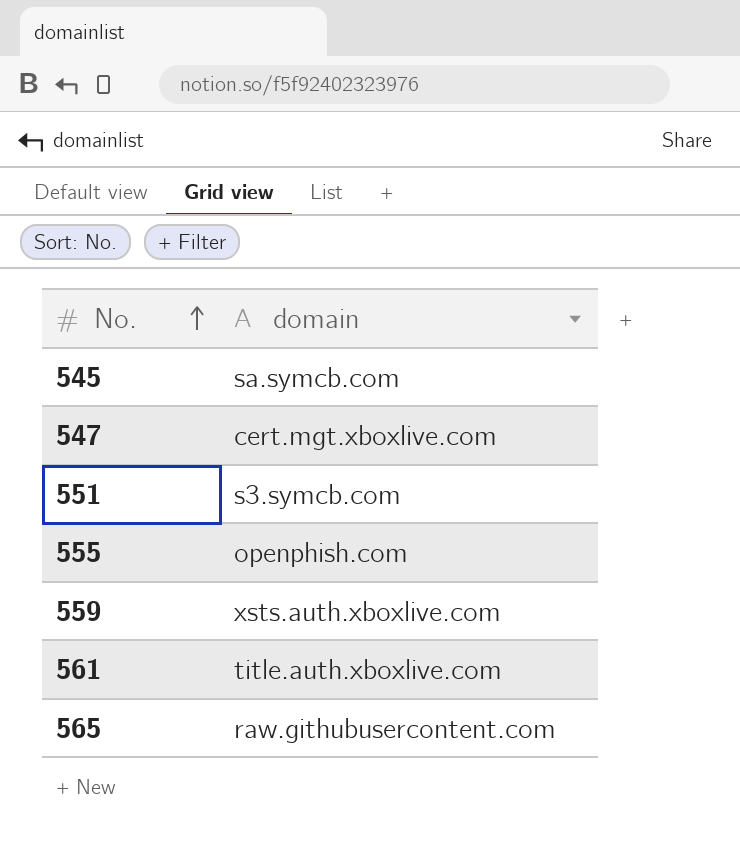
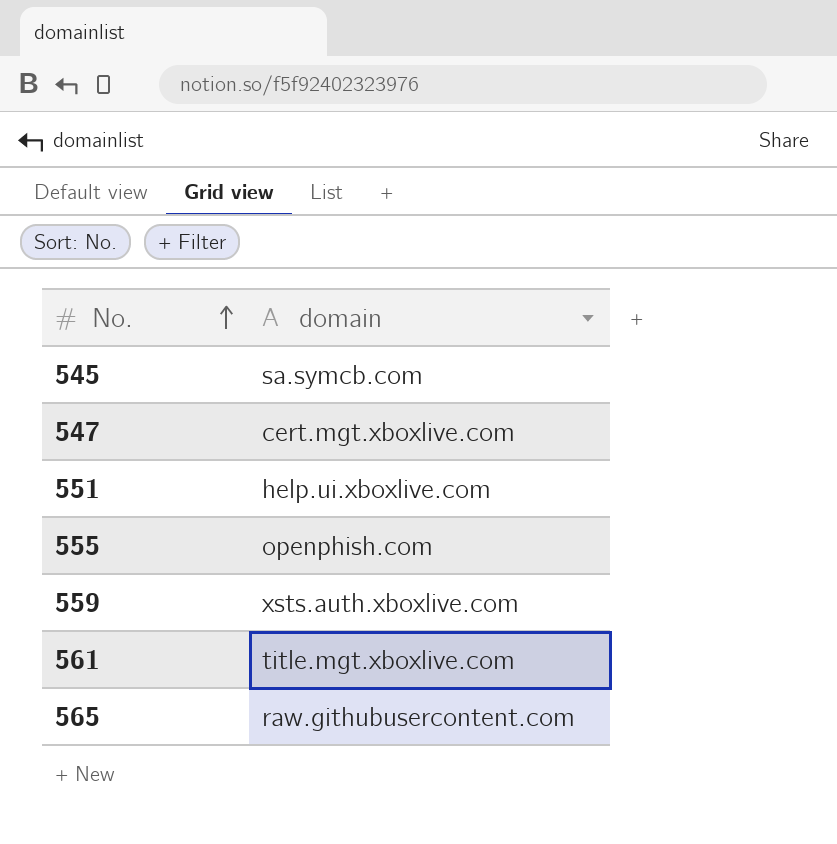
551 | domain: s3.symcb.com -> help.ui.xboxlive.com
561 | domain: title.auth.xboxlive.com -> title.mgt.xboxlive.com

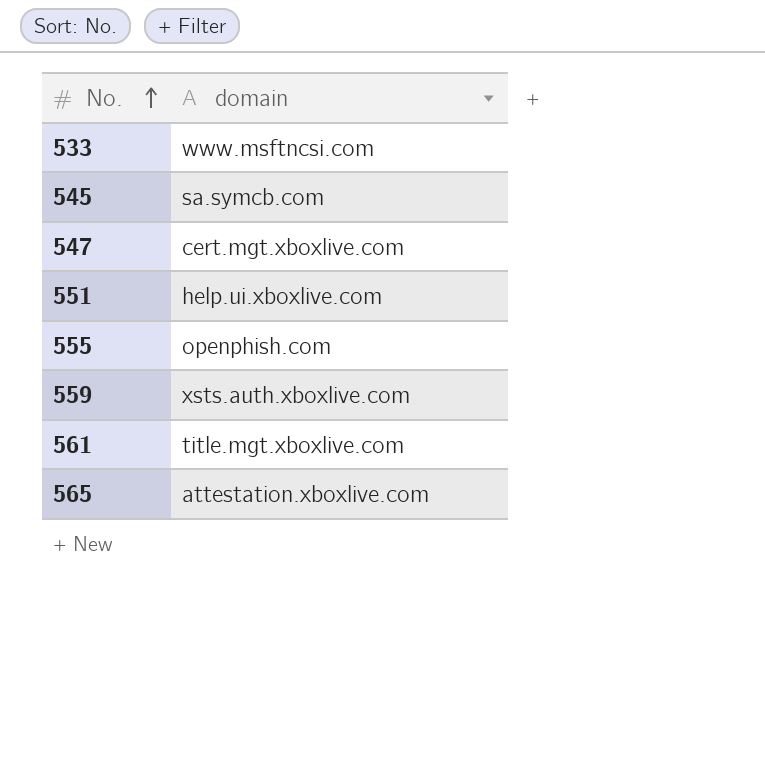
row 533: none -> www.msftncsi.com
565 | domain: raw.githubusercontent.com -> attestation.xboxlive.com

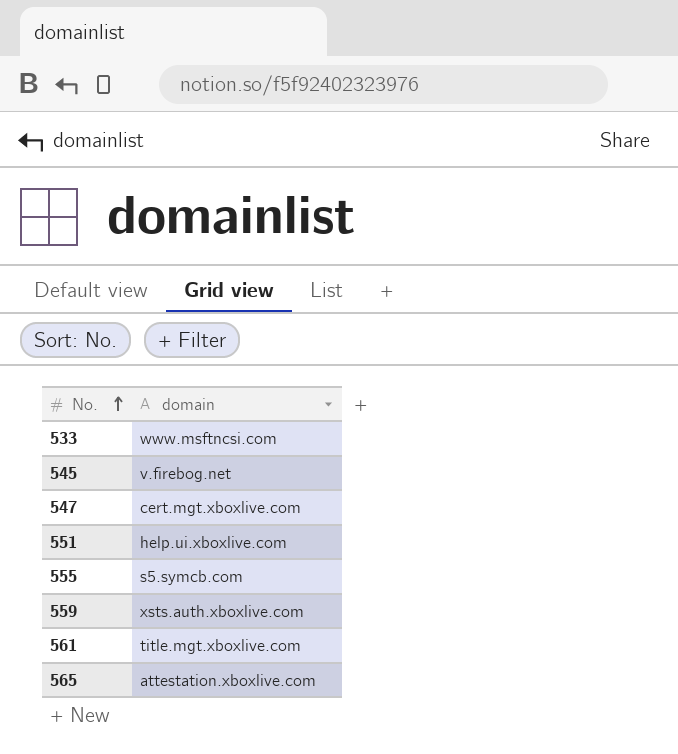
545 | domain: sa.symcb.com -> v.firebog.net
555 | domain: openphish.com -> s5.symcb.com

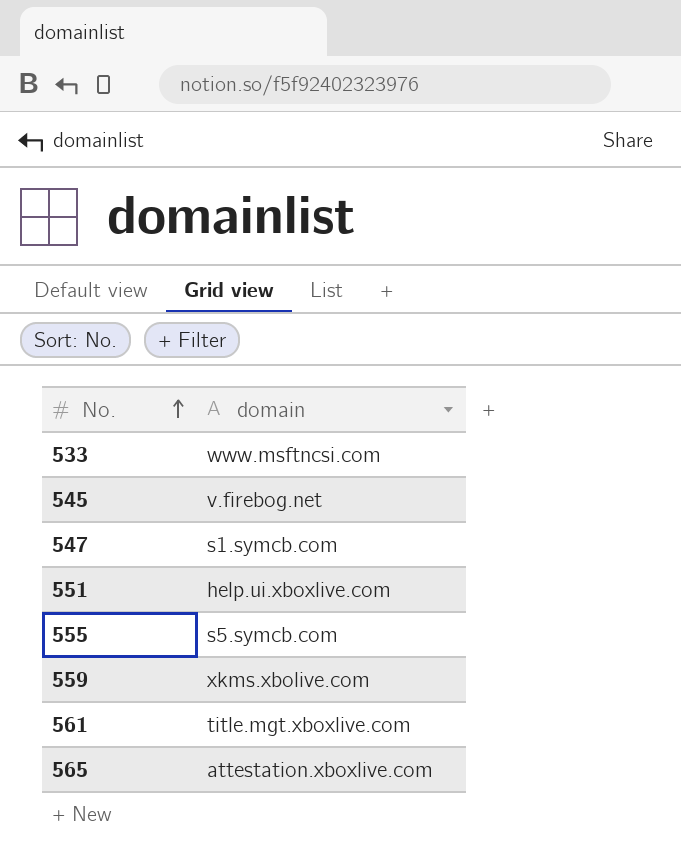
547 | domain: cert.mgt.xboxlive.com -> s1.symcb.com
559 | domain: xsts.auth.xboxlive.com -> xkms.xbolive.com

